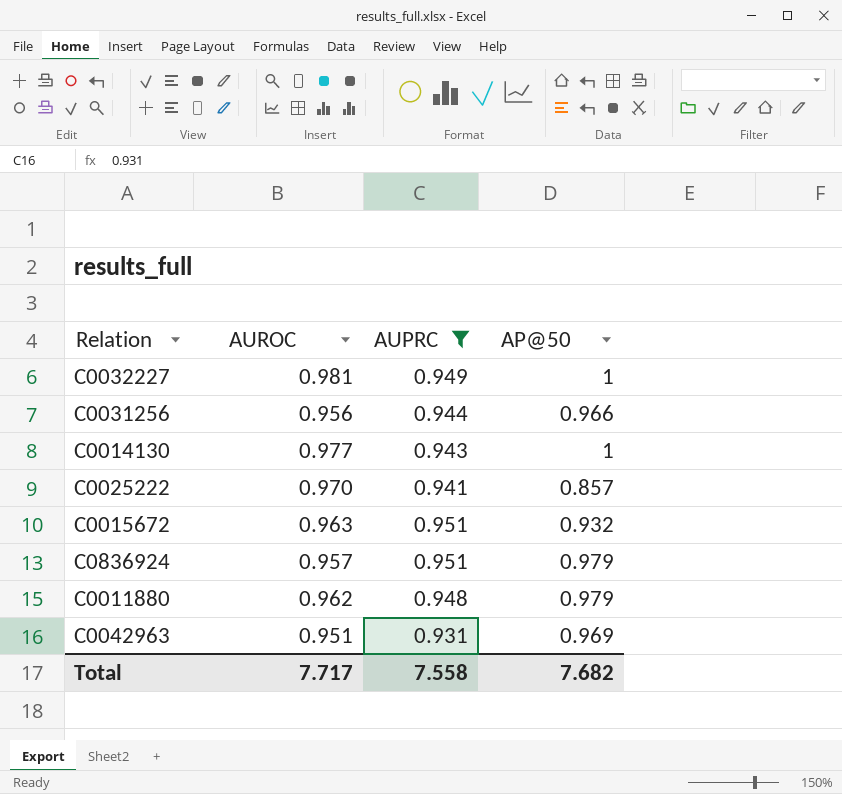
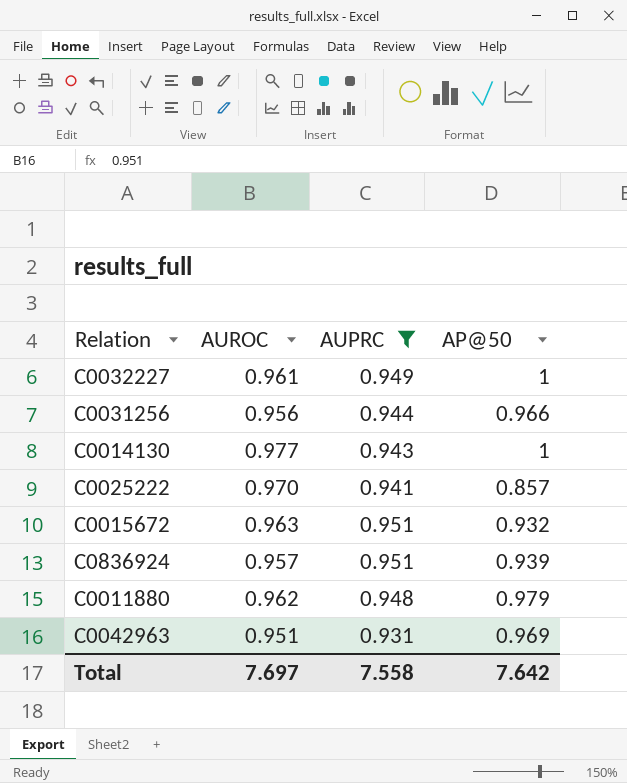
C0032227 | AUROC: 0.981 -> 0.961
C0836924 | AP@50: 0.979 -> 0.939
Total | AUROC: 7.717 -> 7.697
Total | AP@50: 7.682 -> 7.642

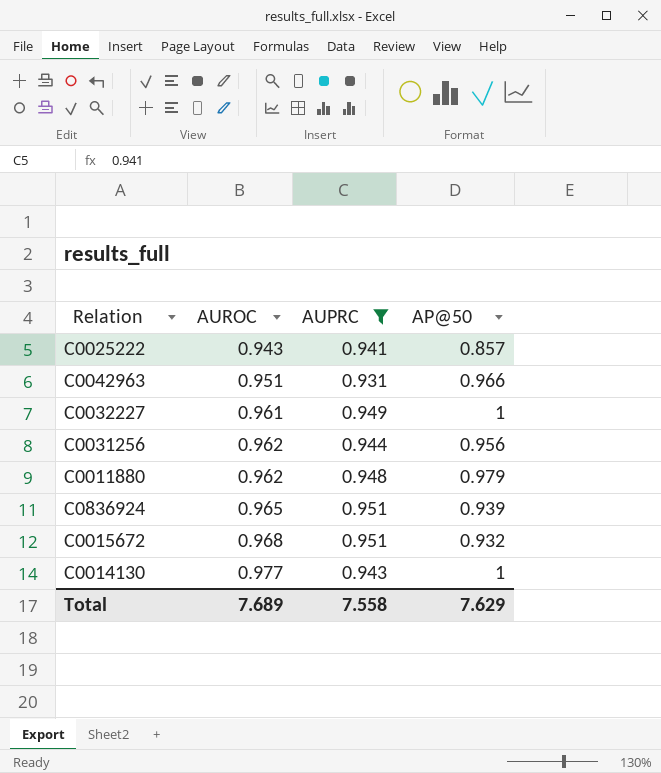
row order: none -> AUROC ascending
C0025222 | AUROC: 0.970 -> 0.943
C0042963 | AP@50: 0.969 -> 0.966
C0031256 | AUROC: 0.956 -> 0.962
C0031256 | AP@50: 0.966 -> 0.956
C0836924 | AUROC: 0.957 -> 0.965
C0015672 | AUROC: 0.963 -> 0.968
Total | AUROC: 7.697 -> 7.689
Total | AP@50: 7.642 -> 7.629

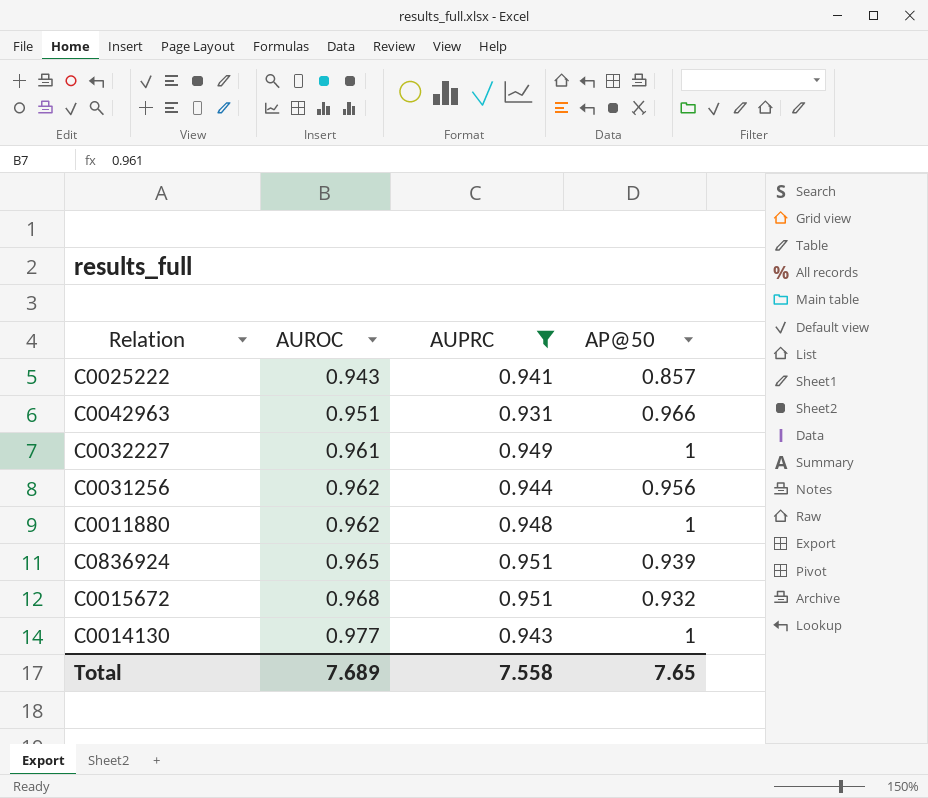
C0011880 | AP@50: 0.979 -> 1
Total | AP@50: 7.629 -> 7.65

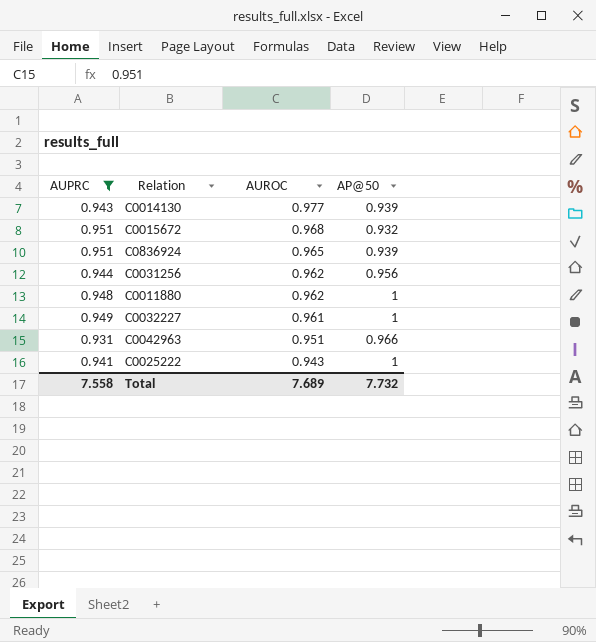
row order: AUROC ascending -> AUROC descending
column AUPRC | position: 3 -> 1
C0014130 | AP@50: 1 -> 0.939
C0025222 | AP@50: 0.857 -> 1
Total | AP@50: 7.65 -> 7.732

